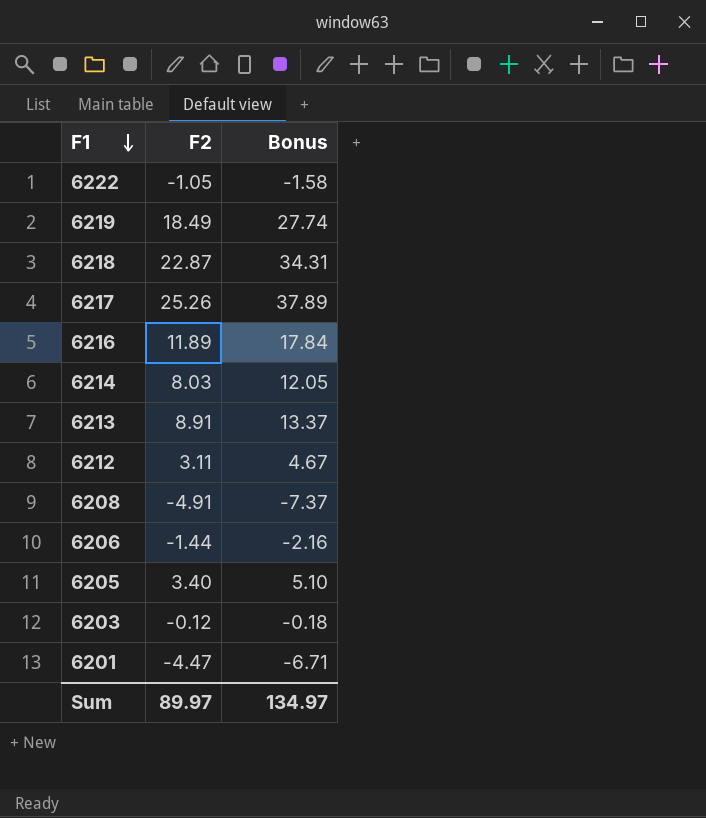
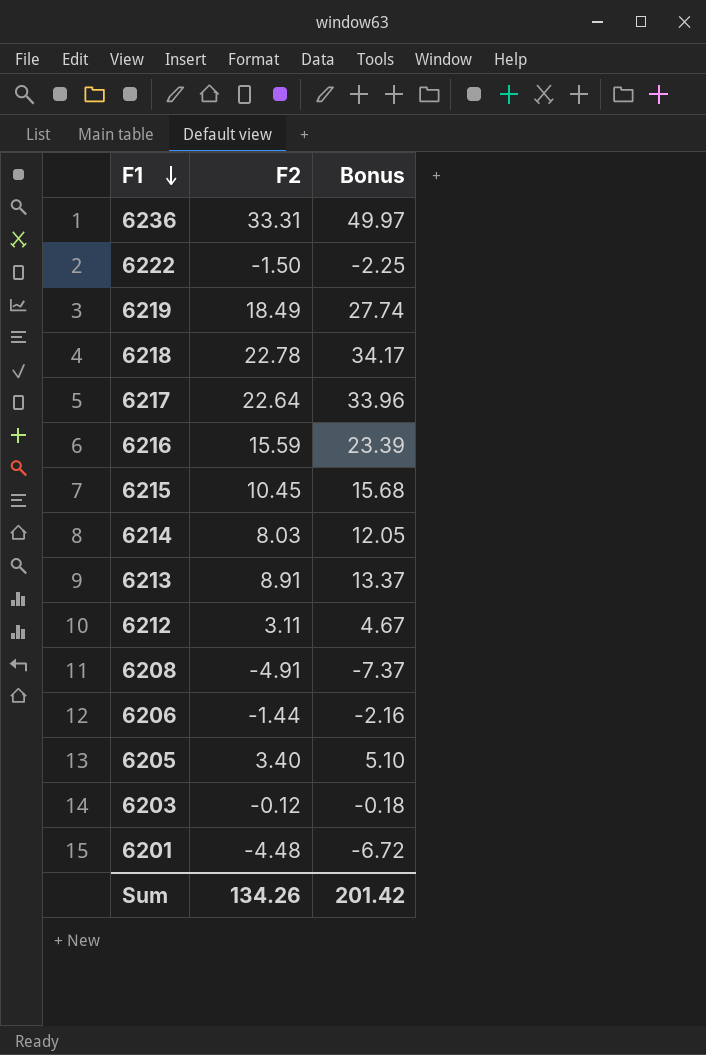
row 6236: none -> 33.31 | 49.97
6222 | F2: -1.05 -> -1.50
6222 | Bonus: -1.58 -> -2.25
6218 | F2: 22.87 -> 22.78
6218 | Bonus: 34.31 -> 34.17
6217 | F2: 25.26 -> 22.64
6217 | Bonus: 37.89 -> 33.96
6216 | F2: 11.89 -> 15.59
6216 | Bonus: 17.84 -> 23.39
row 6215: none -> 10.45 | 15.68
6201 | F2: -4.47 -> -4.48
6201 | Bonus: -6.71 -> -6.72
Sum | F2: 89.97 -> 134.26
Sum | Bonus: 134.97 -> 201.42

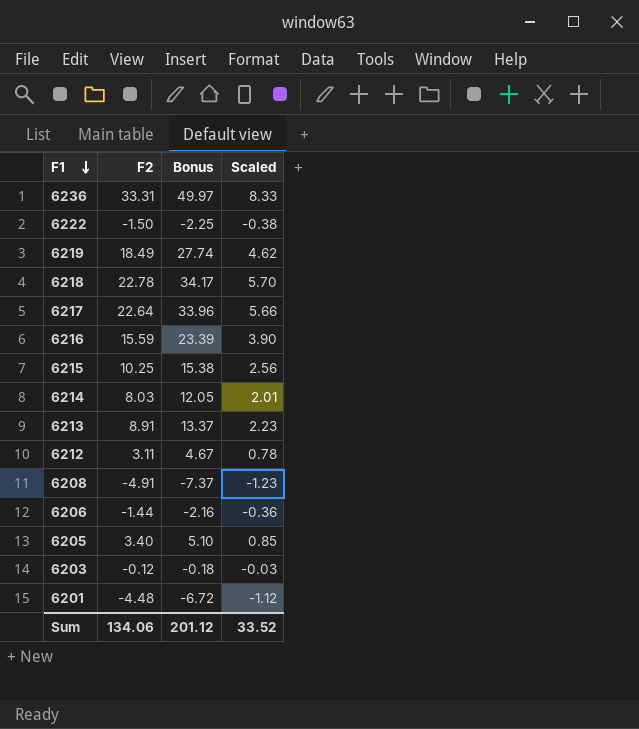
column Scaled | formula: none -> [F2] * 0.25
6215 | F2: 10.45 -> 10.25
6215 | Bonus: 15.68 -> 15.38
Sum | F2: 134.26 -> 134.06
Sum | Bonus: 201.42 -> 201.12

